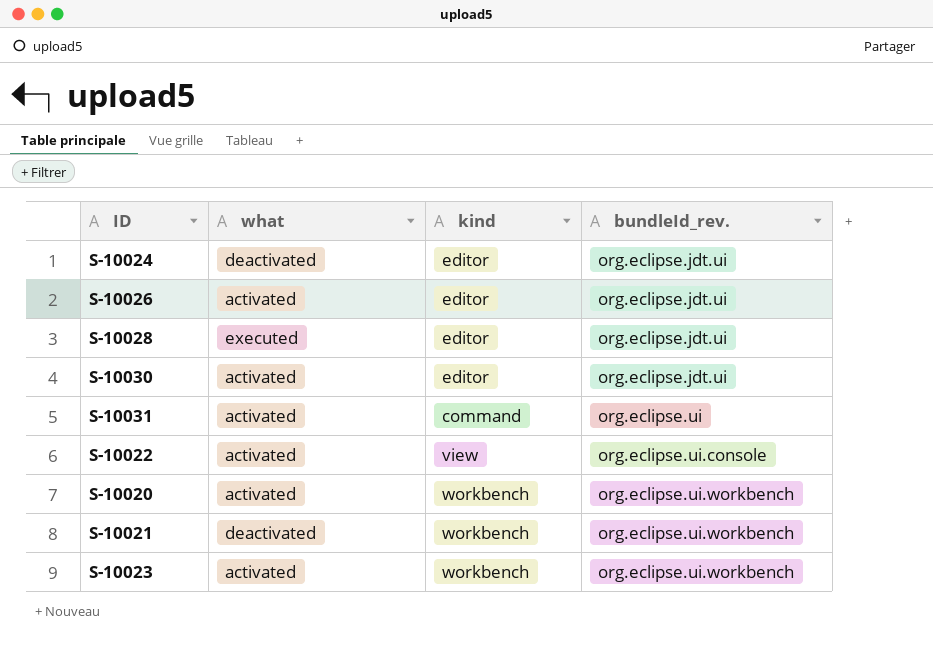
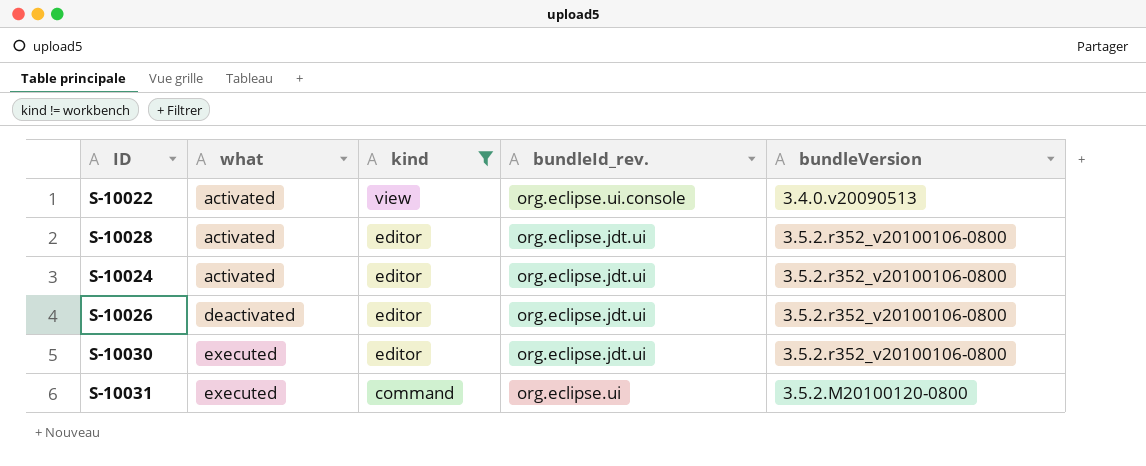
filter: none -> kind != workbench
row order: bundleId_rev. ascending -> what ascending
column bundleVersion | position: none -> 5
S-10028 | what: executed -> activated
S-10024 | what: deactivated -> activated
S-10026 | what: activated -> deactivated
S-10030 | what: activated -> executed
S-10031 | what: activated -> executed

